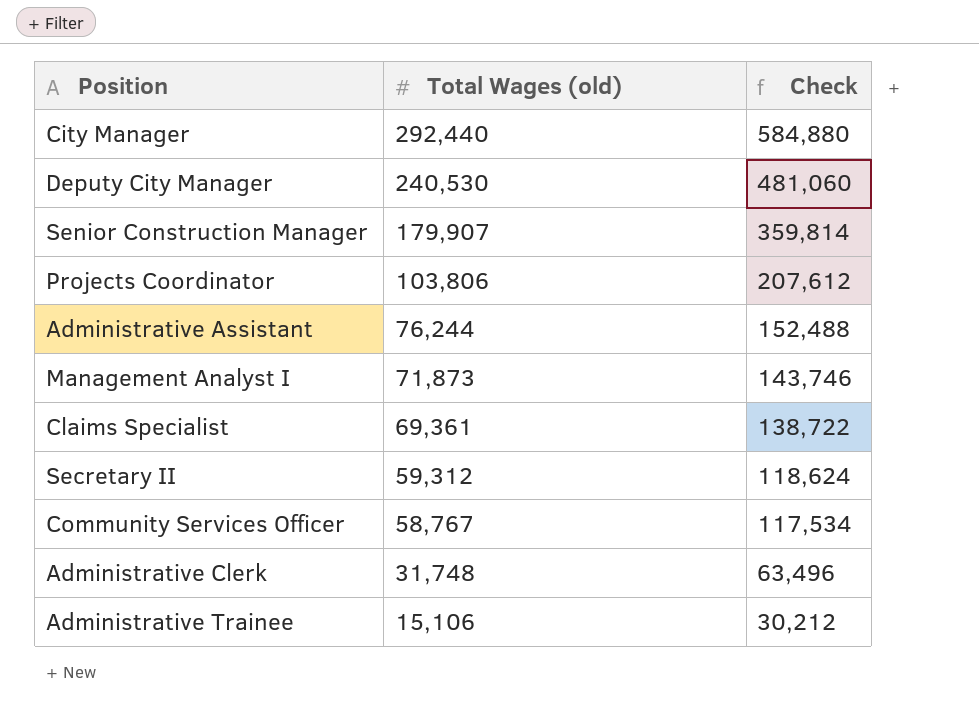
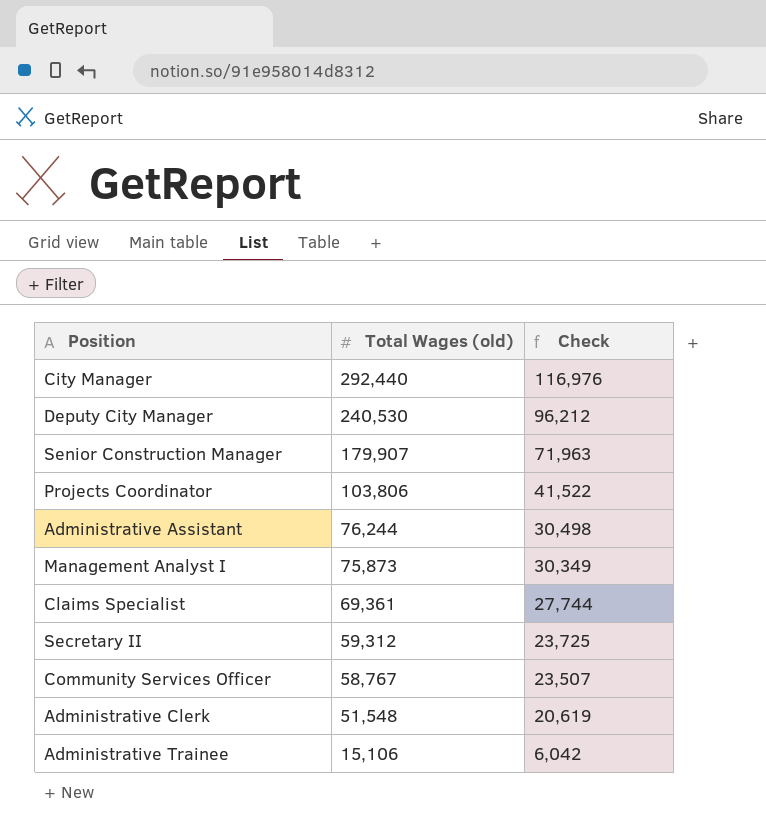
column Check | formula: [Total Wages (old)] * 2 -> [Total Wages (old)] * 0.4
Management Analyst I | Total Wages (old): 71,873 -> 75,873
Administrative Clerk | Total Wages (old): 31,748 -> 51,548

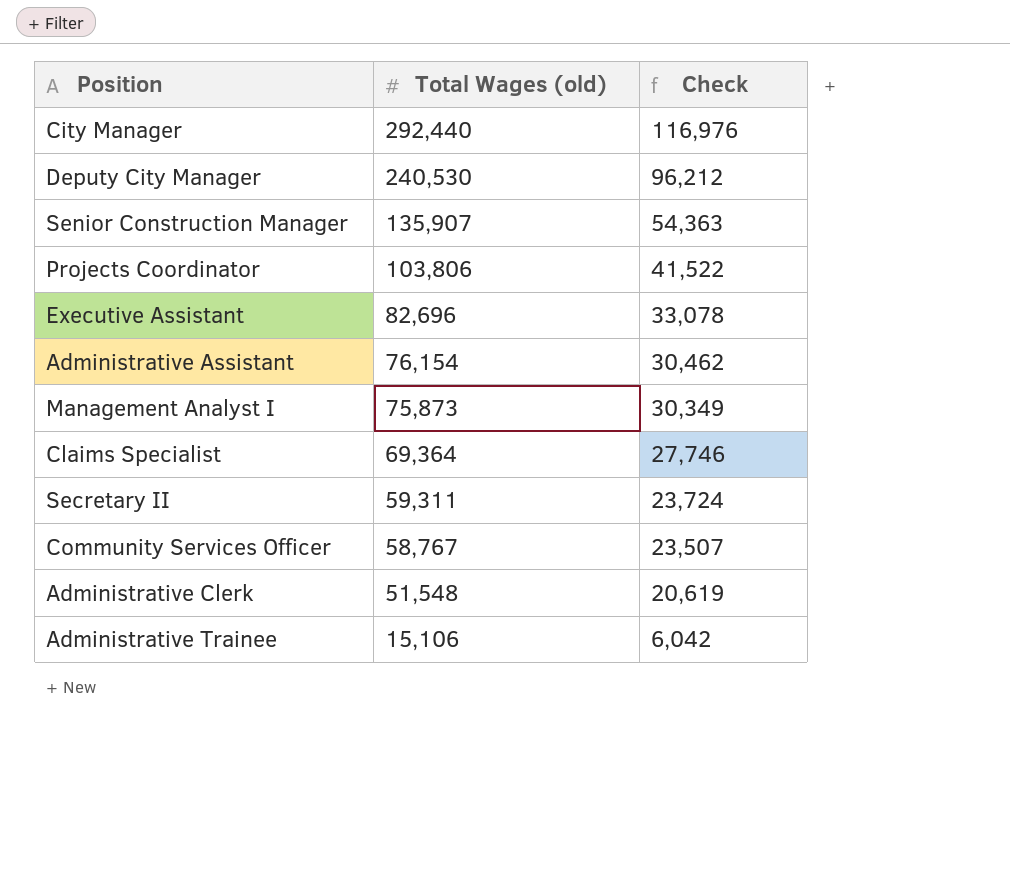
Senior Construction Manager | Total Wages (old): 179,907 -> 135,907
Senior Construction Manager | Check: 71,963 -> 54,363
row Executive Assistant: none -> 82,696 | 33,078
Administrative Assistant | Total Wages (old): 76,244 -> 76,154
Administrative Assistant | Check: 30,498 -> 30,462
Claims Specialist | Total Wages (old): 69,361 -> 69,364
Claims Specialist | Check: 27,744 -> 27,746
Secretary II | Total Wages (old): 59,312 -> 59,311
Secretary II | Check: 23,725 -> 23,724

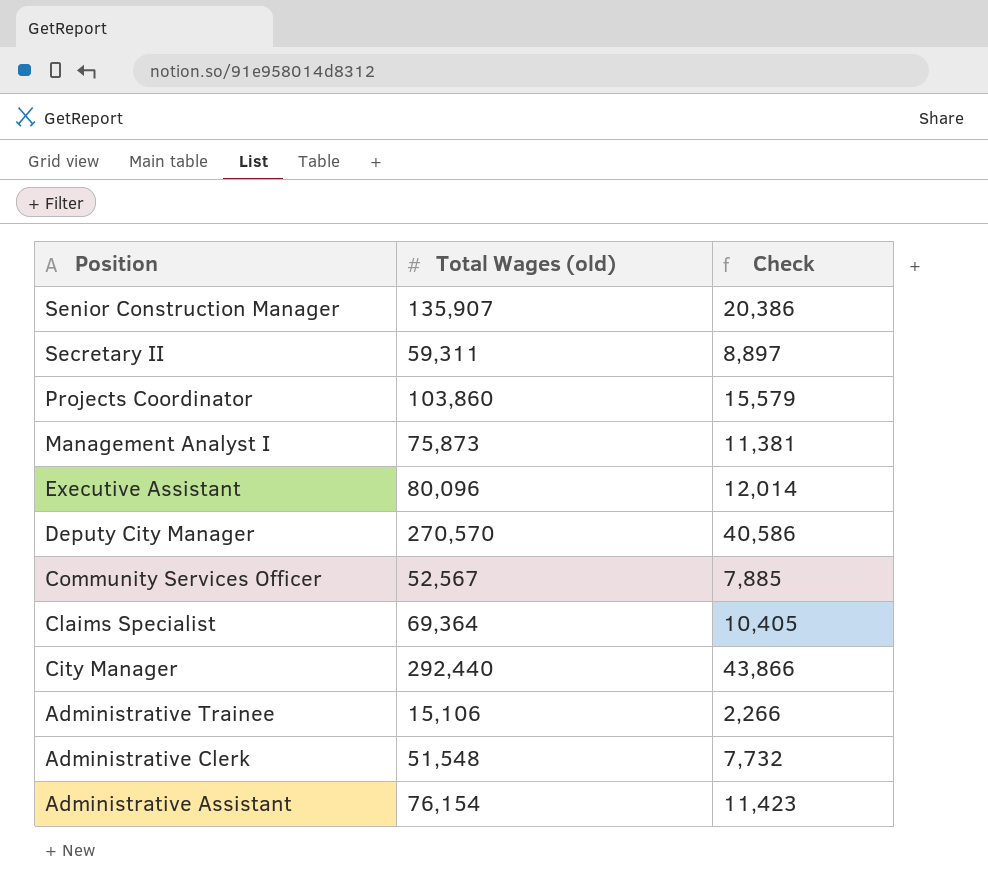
row order: Total Wages (old) descending -> Position descending
column Check | formula: [Total Wages (old)] * 0.4 -> [Total Wages (old)] * 0.15
Projects Coordinator | Total Wages (old): 103,806 -> 103,860
Executive Assistant | Total Wages (old): 82,696 -> 80,096
Deputy City Manager | Total Wages (old): 240,530 -> 270,570
Community Services Officer | Total Wages (old): 58,767 -> 52,567

